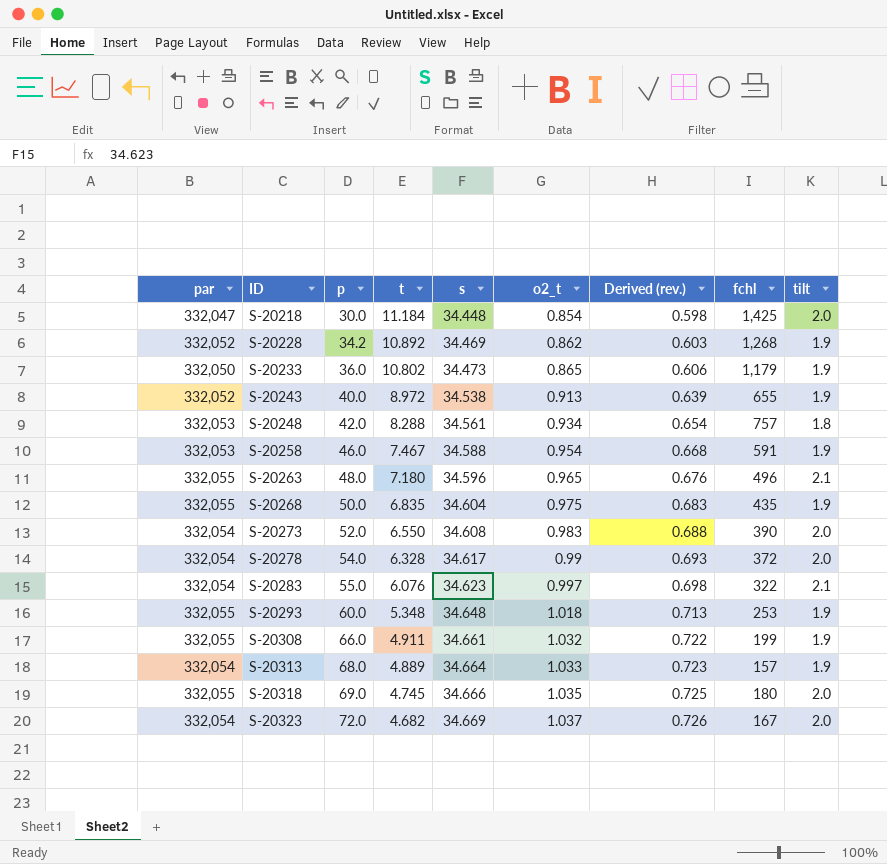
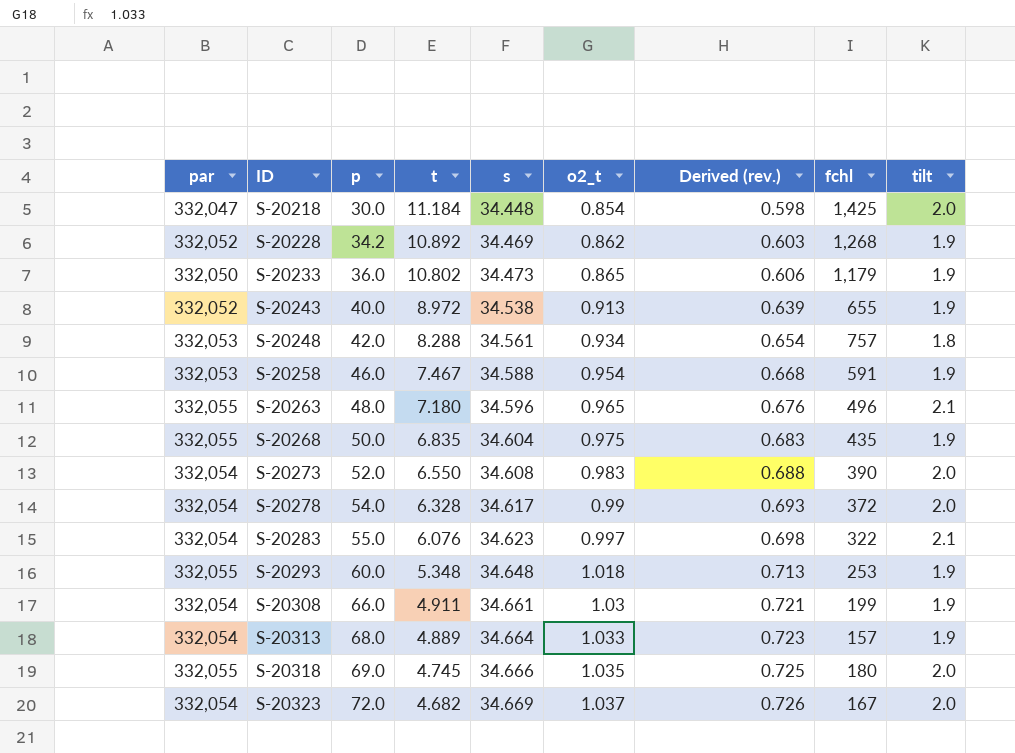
S-20308 | par: 332,055 -> 332,054
S-20308 | o2_t: 1.032 -> 1.03
S-20308 | Derived (rev.): 0.722 -> 0.721

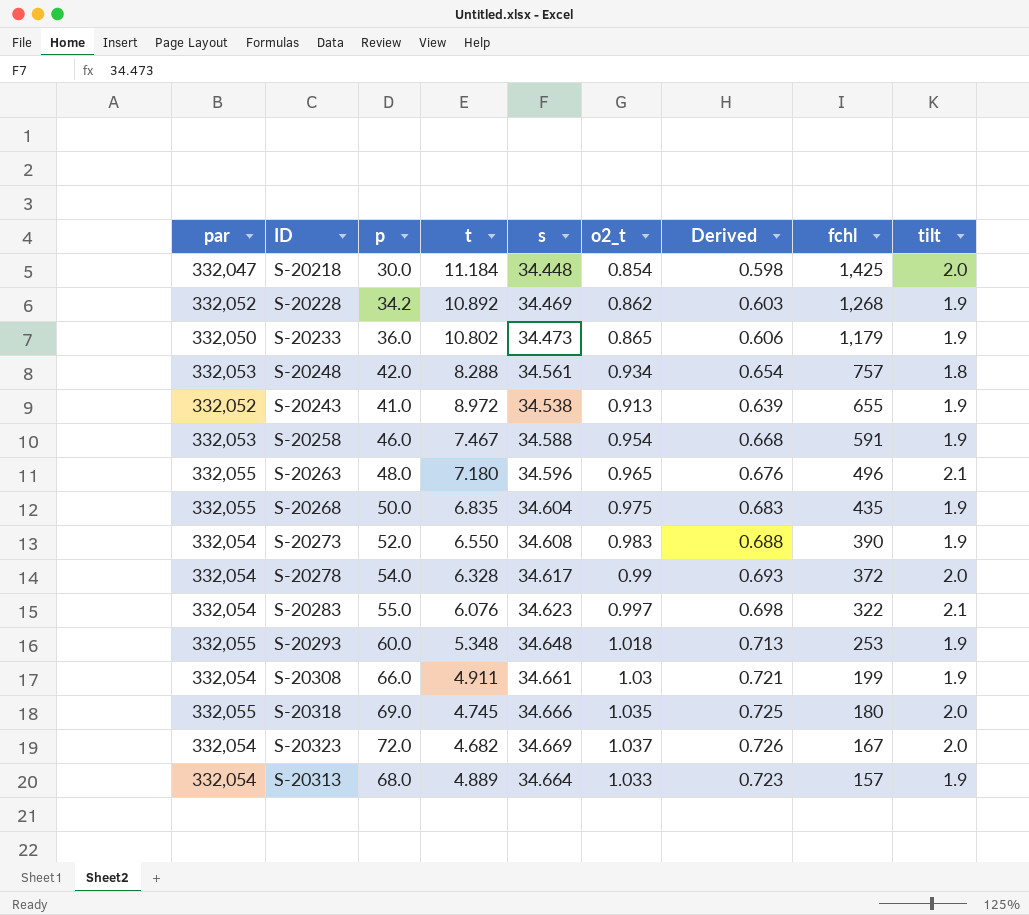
row order: ID ascending -> fchl descending
column name: Derived (rev.) -> Derived
S-20243 | p: 40.0 -> 41.0
S-20273 | tilt: 2.0 -> 1.9

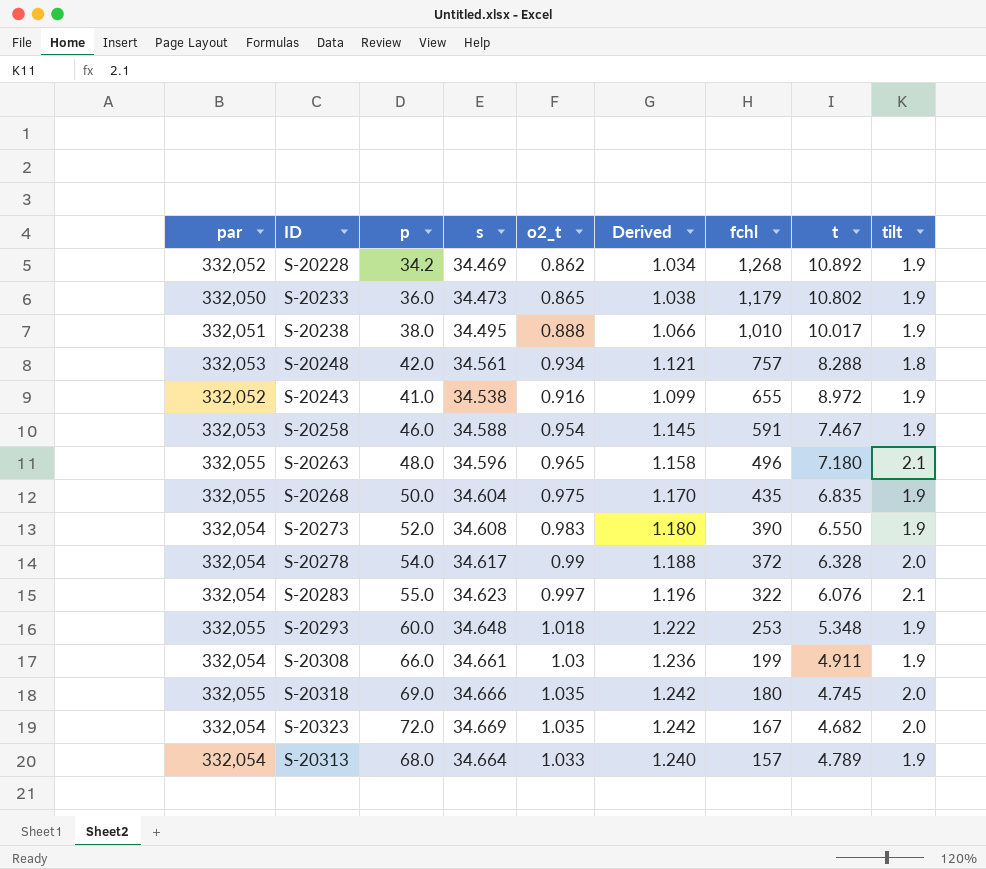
column Derived | formula: [o2_t] * 0.7 -> [o2_t] * 1.2
column t | position: 4 -> 8
row S-20218: 332,047 | 30.0 | 11.184 | 34.448 | 0.854 | 0.598 | 1,425 | 2.0 -> none
row S-20238: none -> 332,051 | 38.0 | 34.495 | 0.888 | 1.066 | 1,010 | 10.017 | 1.9
S-20243 | o2_t: 0.913 -> 0.916
S-20323 | o2_t: 1.037 -> 1.035
S-20313 | t: 4.889 -> 4.789

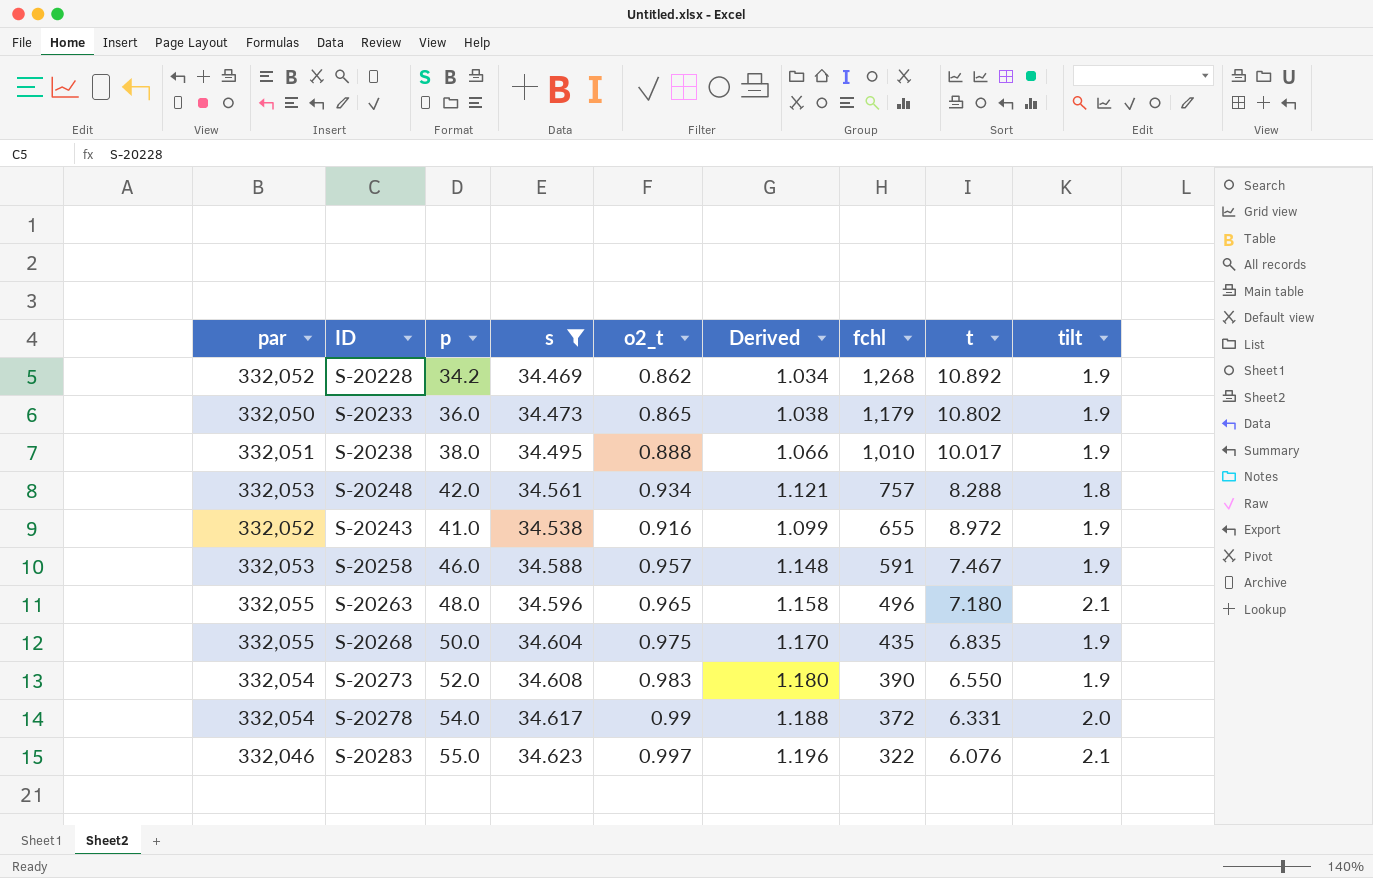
filter: none -> s <= 34.623
S-20258 | o2_t: 0.954 -> 0.957
S-20258 | Derived: 1.145 -> 1.148
S-20278 | t: 6.328 -> 6.331
S-20283 | par: 332,054 -> 332,046

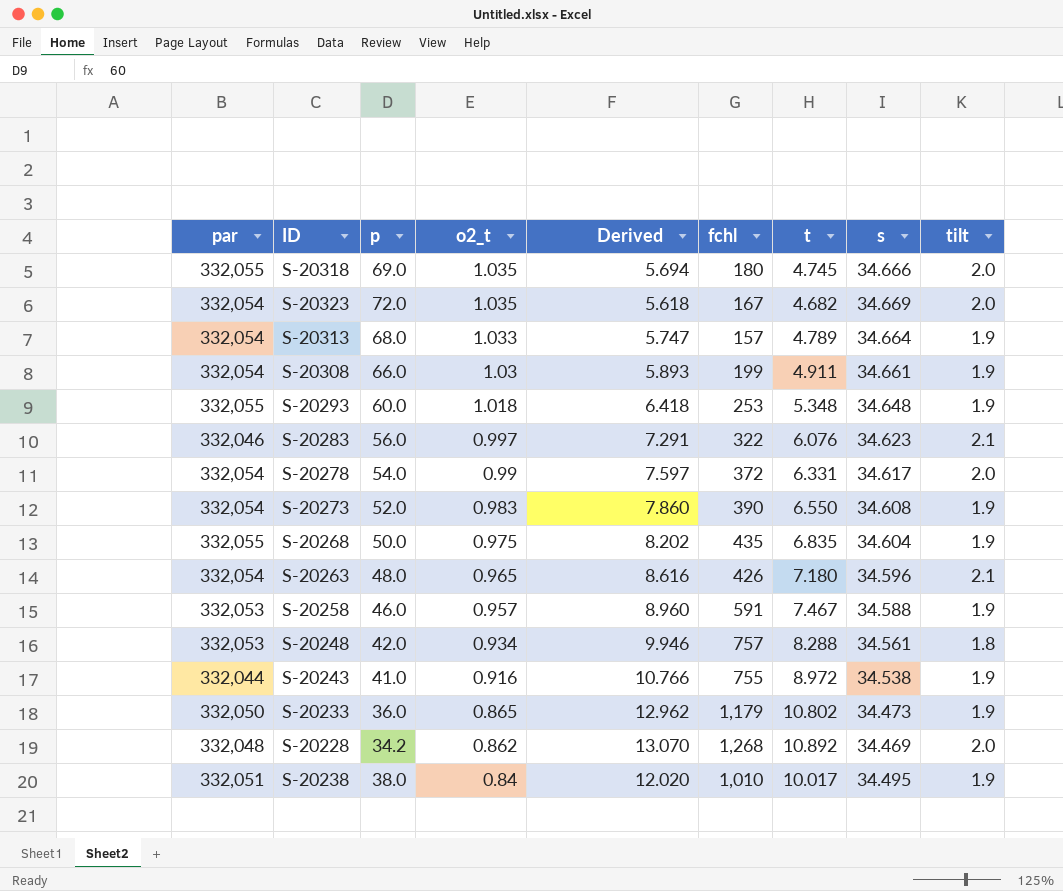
filter: s <= 34.623 -> none
row order: fchl descending -> o2_t descending
column Derived | formula: [o2_t] * 1.2 -> [t] * 1.2
column s | position: 4 -> 8
S-20283 | p: 55.0 -> 56.0
S-20263 | par: 332,055 -> 332,054
S-20263 | fchl: 496 -> 426
S-20243 | par: 332,052 -> 332,044
S-20243 | fchl: 655 -> 755
S-20228 | par: 332,052 -> 332,048
S-20228 | tilt: 1.9 -> 2.0
S-20238 | o2_t: 0.888 -> 0.84

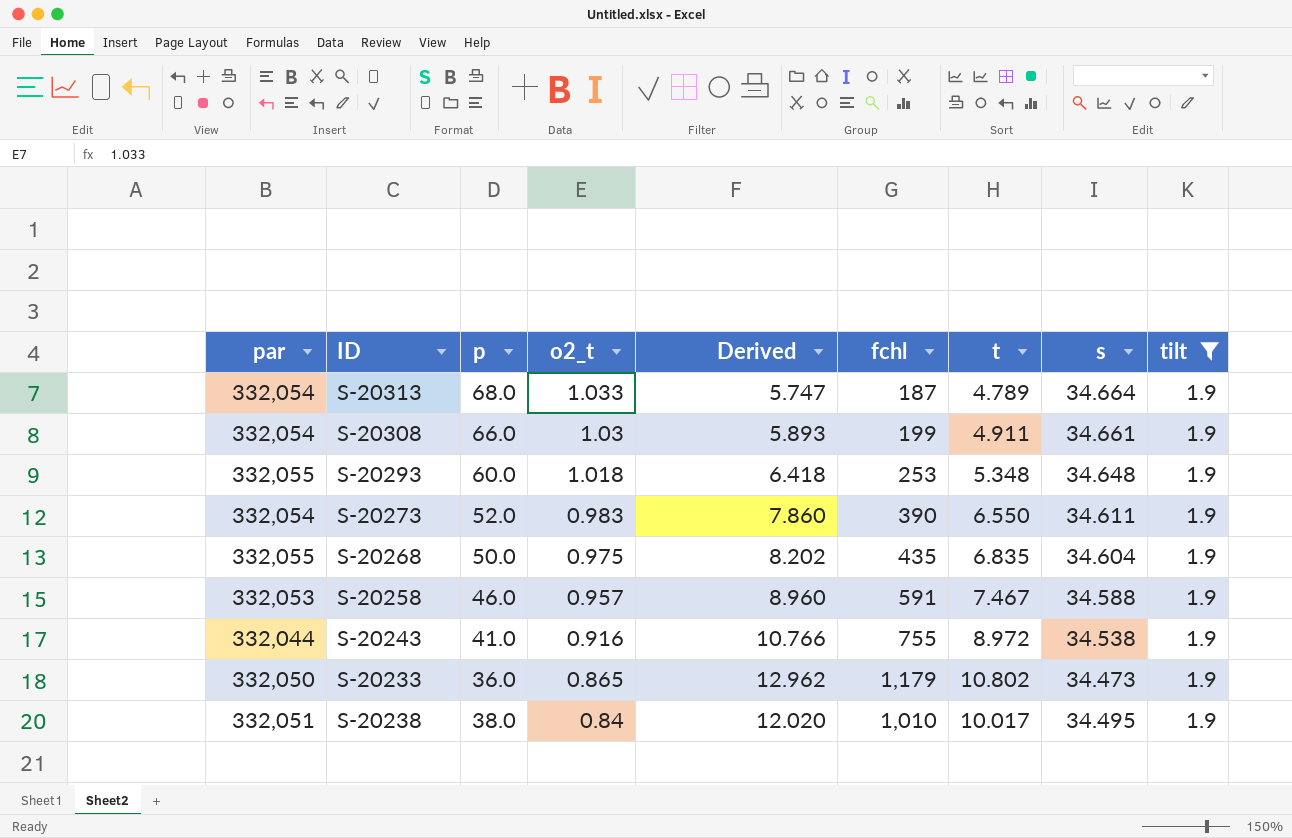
filter: none -> tilt = 1.9
S-20313 | fchl: 157 -> 187
S-20273 | s: 34.608 -> 34.611

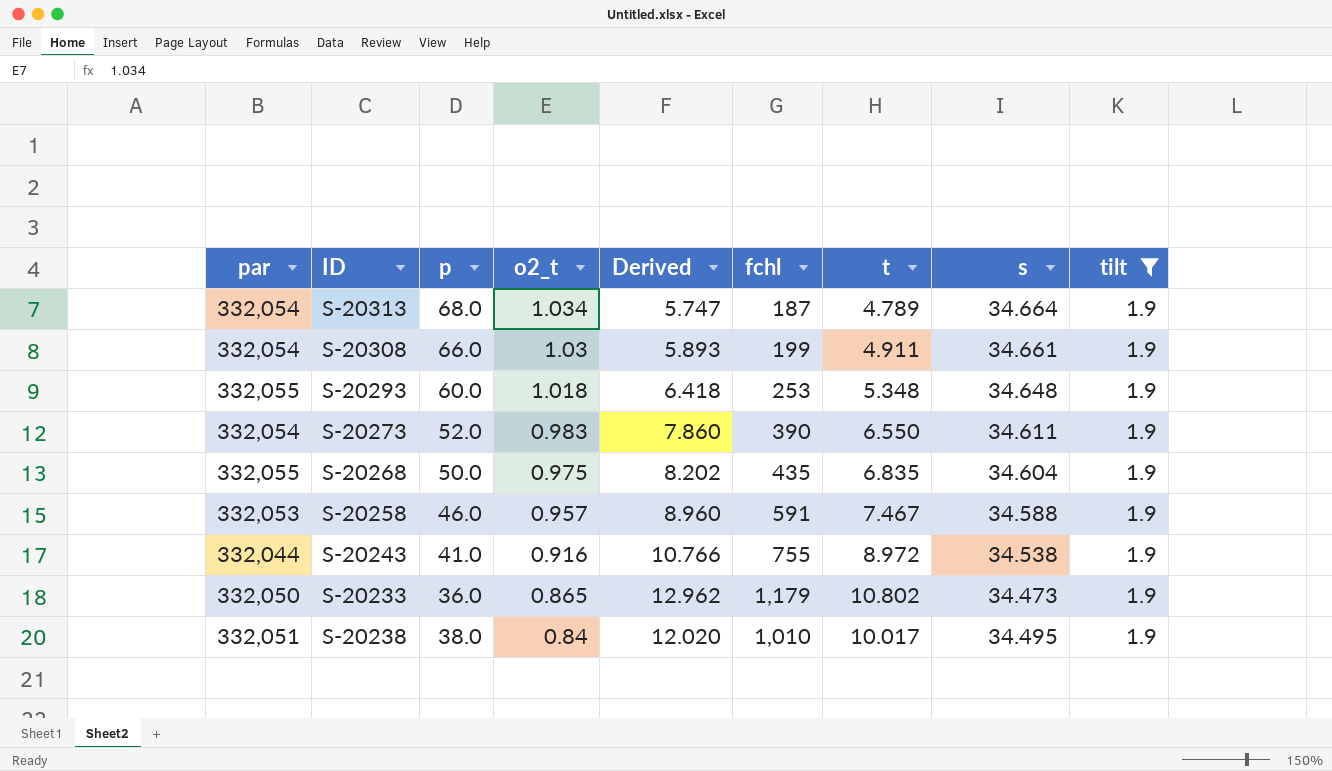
S-20313 | o2_t: 1.033 -> 1.034

